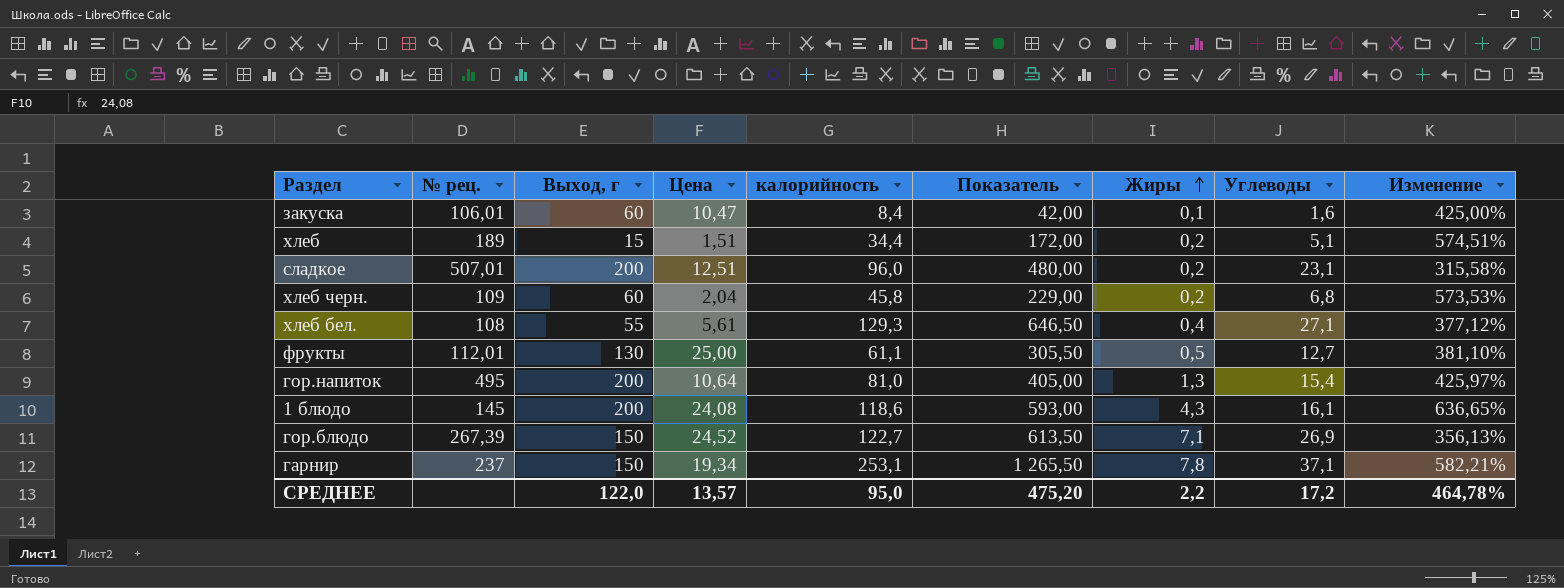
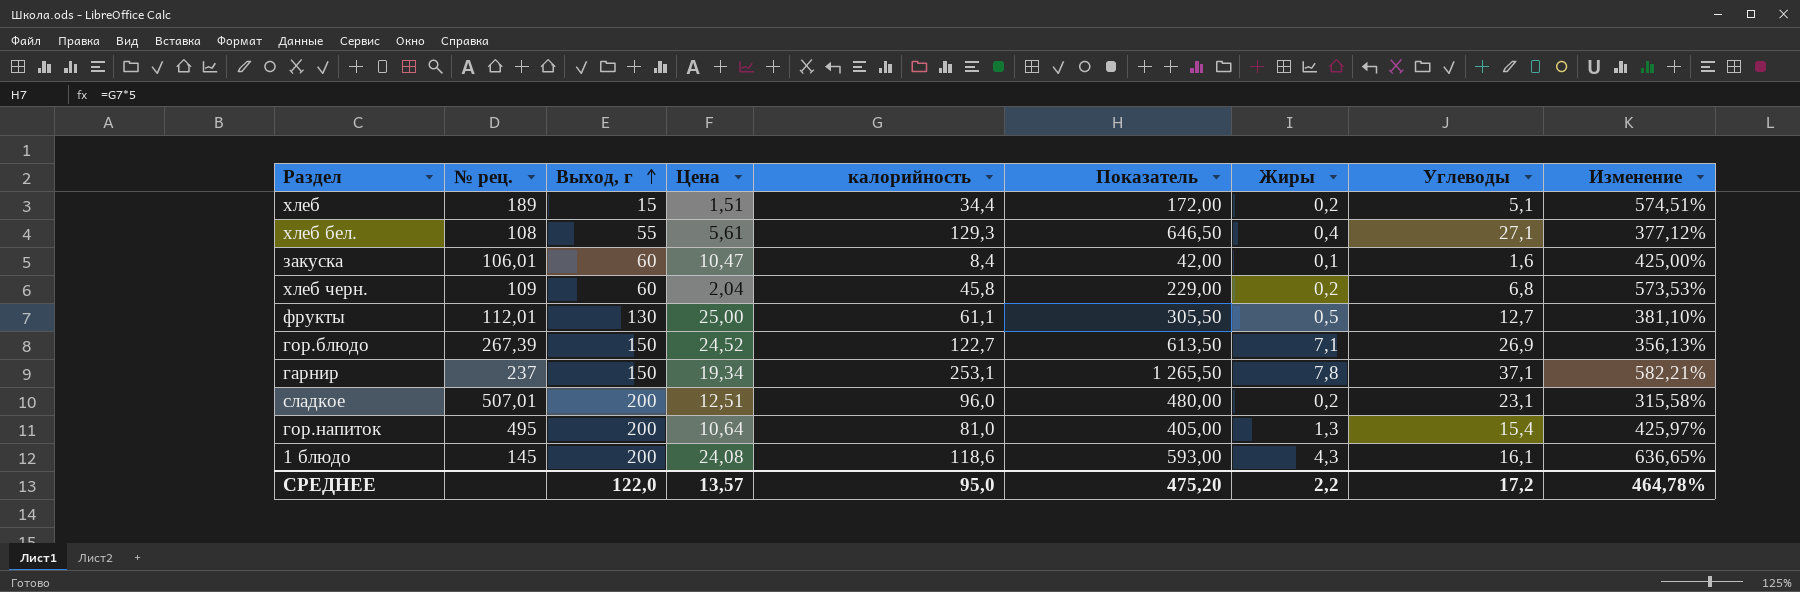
row order: Жиры ascending -> Выход, г ascending

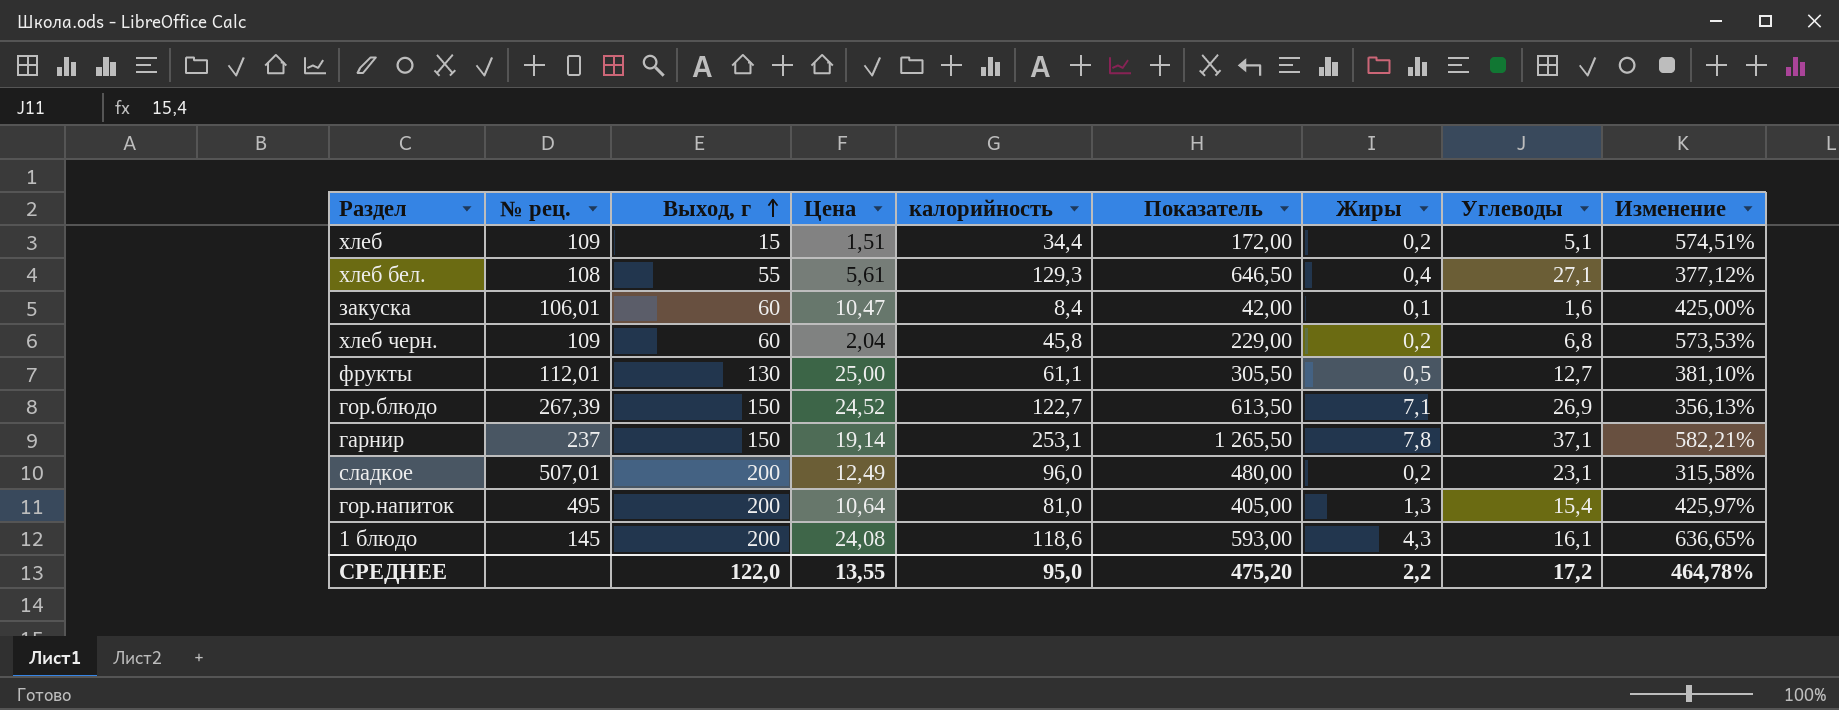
хлеб | № рец.: 189 -> 109
гарнир | Цена: 19,34 -> 19,14
сладкое | Цена: 12,51 -> 12,49
СРЕДНЕЕ | Цена: 13,57 -> 13,55

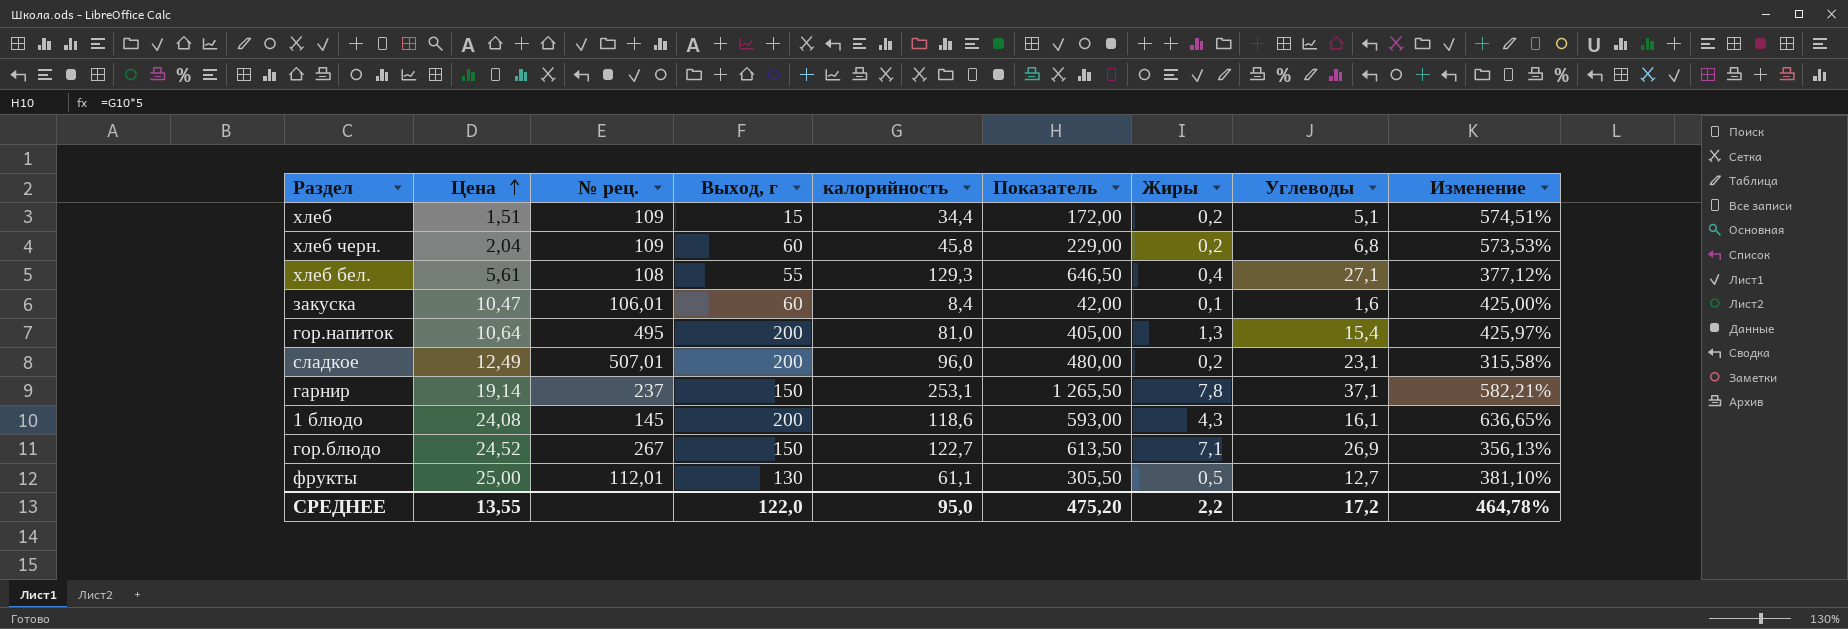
row order: Выход, г ascending -> Цена ascending
column Цена | position: 4 -> 2
гор.блюдо | № рец.: 267,39 -> 267

